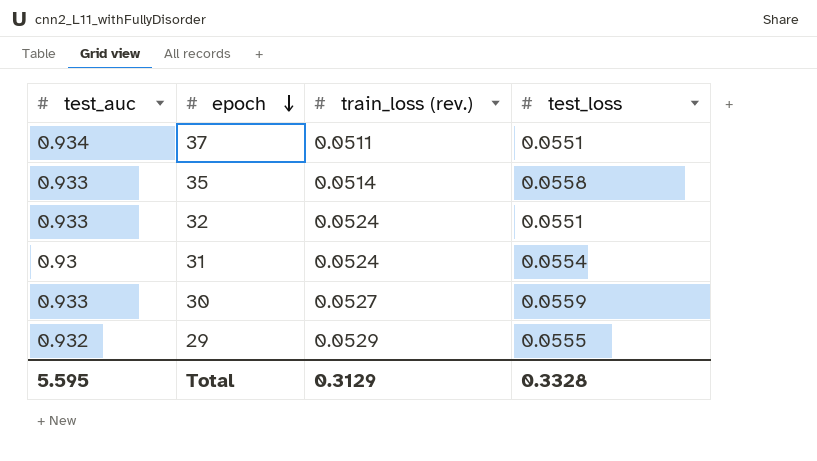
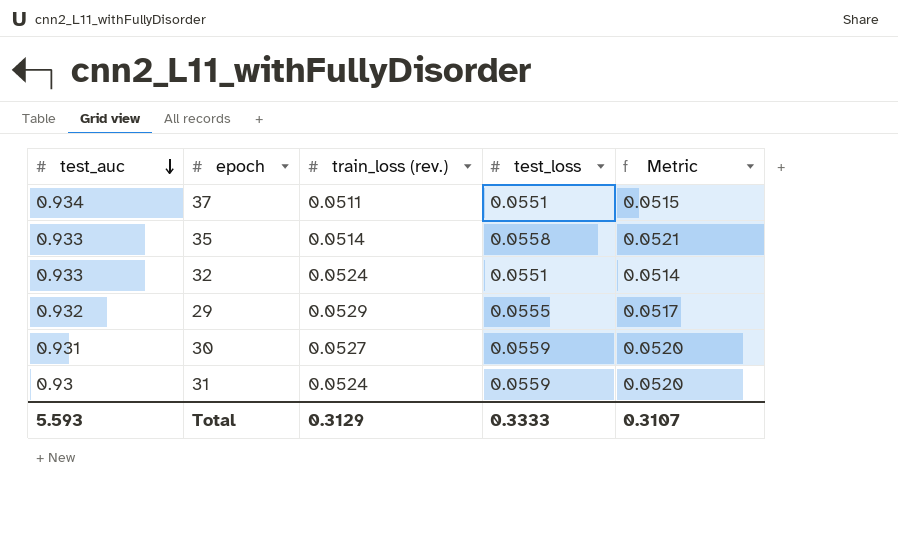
row order: epoch descending -> test_auc descending
column Metric | formula: none -> [test_auc] * [test_loss]
30 | test_auc: 0.933 -> 0.931
31 | test_loss: 0.0554 -> 0.0559
Total | test_auc: 5.595 -> 5.593
Total | test_loss: 0.3328 -> 0.3333

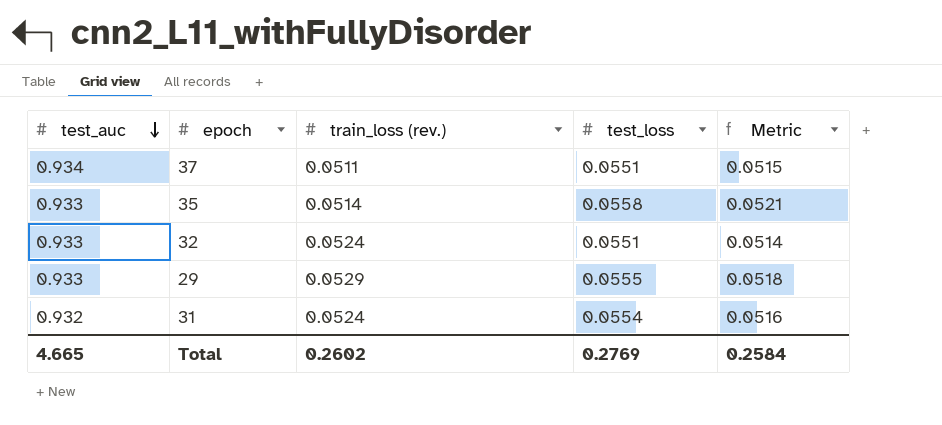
row 30: 0.931 | 0.0527 | 0.0559 | 0.0520 -> none
29 | test_auc: 0.932 -> 0.933
29 | Metric: 0.0517 -> 0.0518
31 | test_auc: 0.93 -> 0.932
31 | test_loss: 0.0559 -> 0.0554
31 | Metric: 0.0520 -> 0.0516
Total | test_auc: 5.593 -> 4.665
Total | train_loss (rev.): 0.3129 -> 0.2602
Total | test_loss: 0.3333 -> 0.2769
Total | Metric: 0.3107 -> 0.2584

